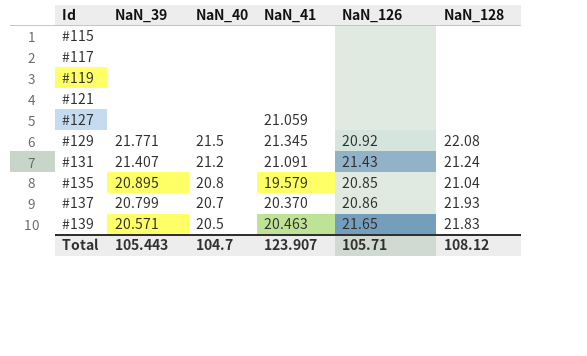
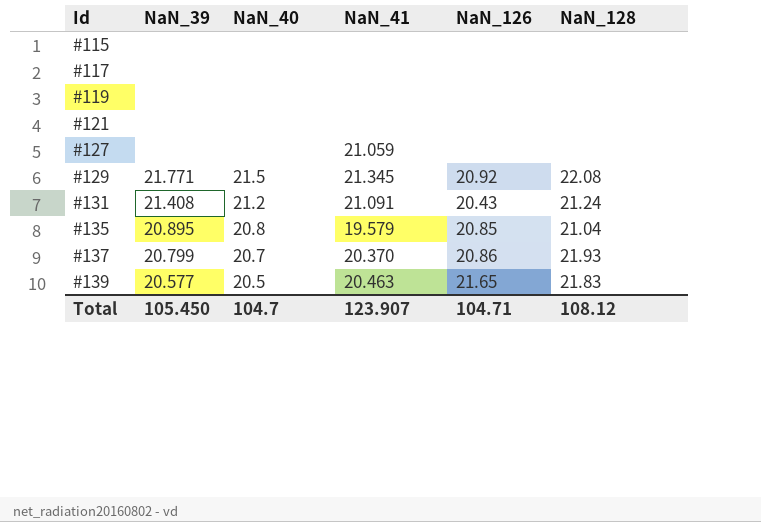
#131 | NaN_39: 21.407 -> 21.408
#131 | NaN_126: 21.43 -> 20.43
#139 | NaN_39: 20.571 -> 20.577
Total | NaN_39: 105.443 -> 105.450
Total | NaN_126: 105.71 -> 104.71

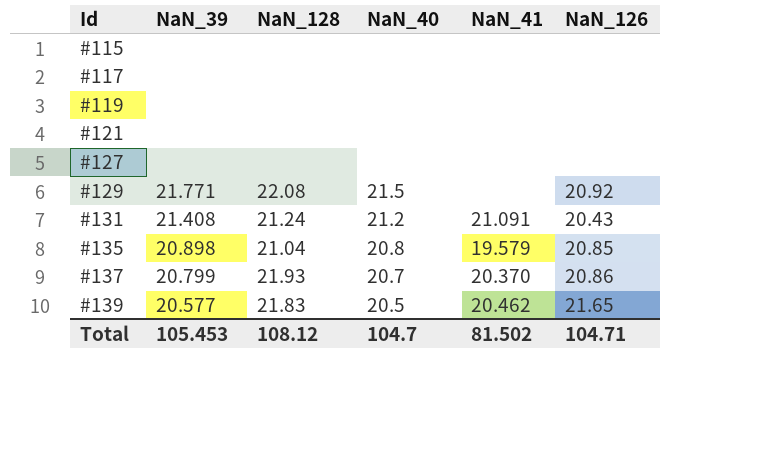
column NaN_128 | position: 6 -> 3
#127 | NaN_41: 21.059 -> none
#129 | NaN_41: 21.345 -> none
#135 | NaN_39: 20.895 -> 20.898
#139 | NaN_41: 20.463 -> 20.462
Total | NaN_39: 105.450 -> 105.453
Total | NaN_41: 123.907 -> 81.502

